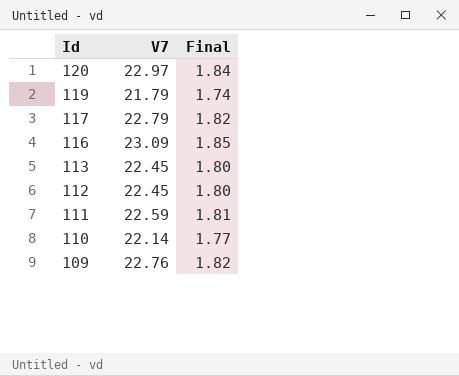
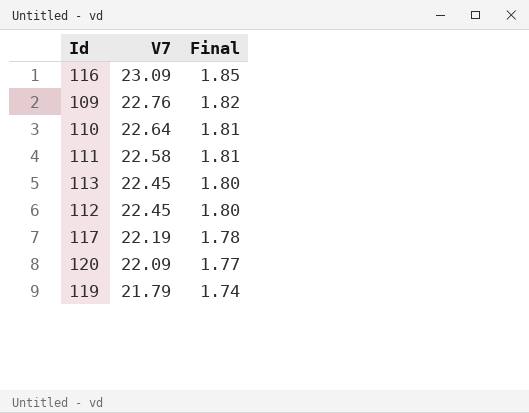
row order: Id descending -> V7 descending
110 | V7: 22.14 -> 22.64
110 | Final: 1.77 -> 1.81
111 | V7: 22.59 -> 22.58
117 | V7: 22.79 -> 22.19
117 | Final: 1.82 -> 1.78
120 | V7: 22.97 -> 22.09
120 | Final: 1.84 -> 1.77

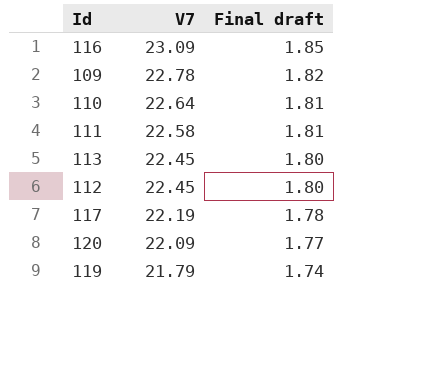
column name: Final -> Final draft
109 | V7: 22.76 -> 22.78

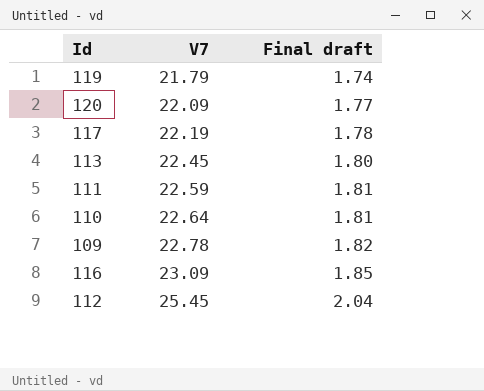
row order: V7 descending -> V7 ascending
111 | V7: 22.58 -> 22.59
112 | V7: 22.45 -> 25.45
112 | Final draft: 1.80 -> 2.04

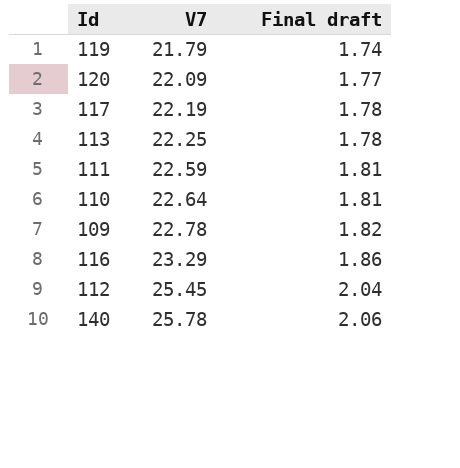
113 | V7: 22.45 -> 22.25
113 | Final draft: 1.80 -> 1.78
116 | V7: 23.09 -> 23.29
116 | Final draft: 1.85 -> 1.86
row 140: none -> 25.78 | 2.06

